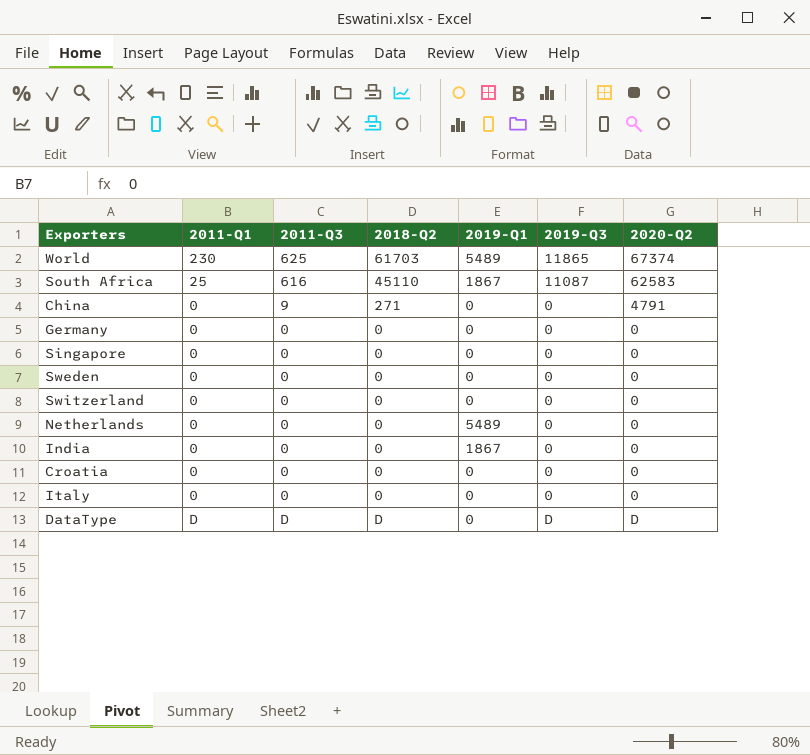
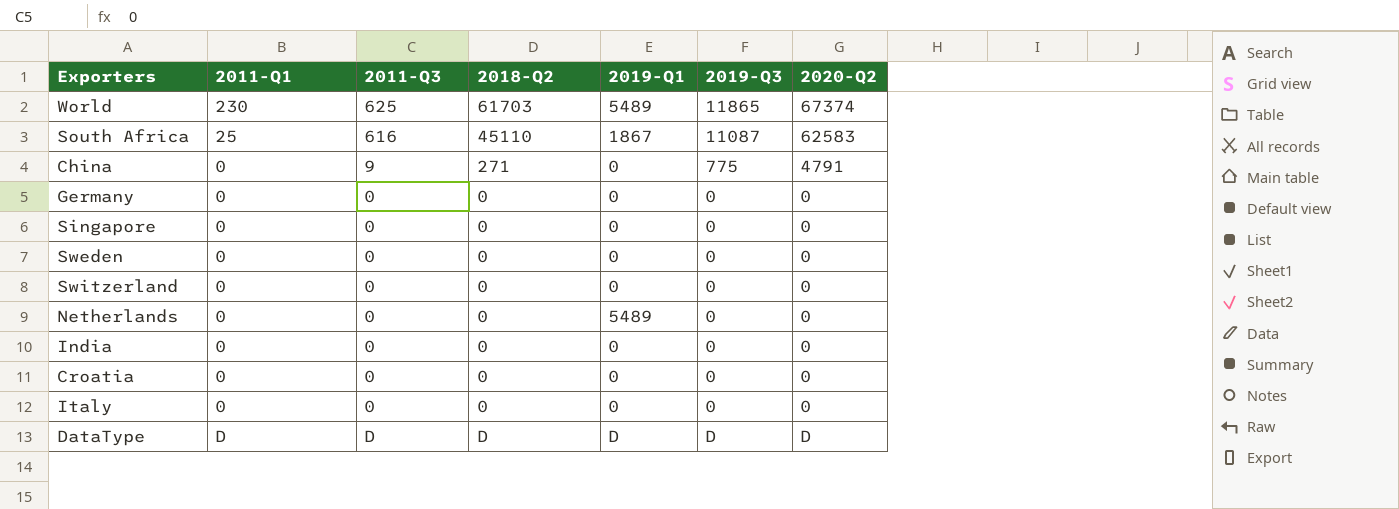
China | 2019-Q3: 0 -> 775
India | 2019-Q1: 1867 -> 0
DataType | 2019-Q1: 0 -> D

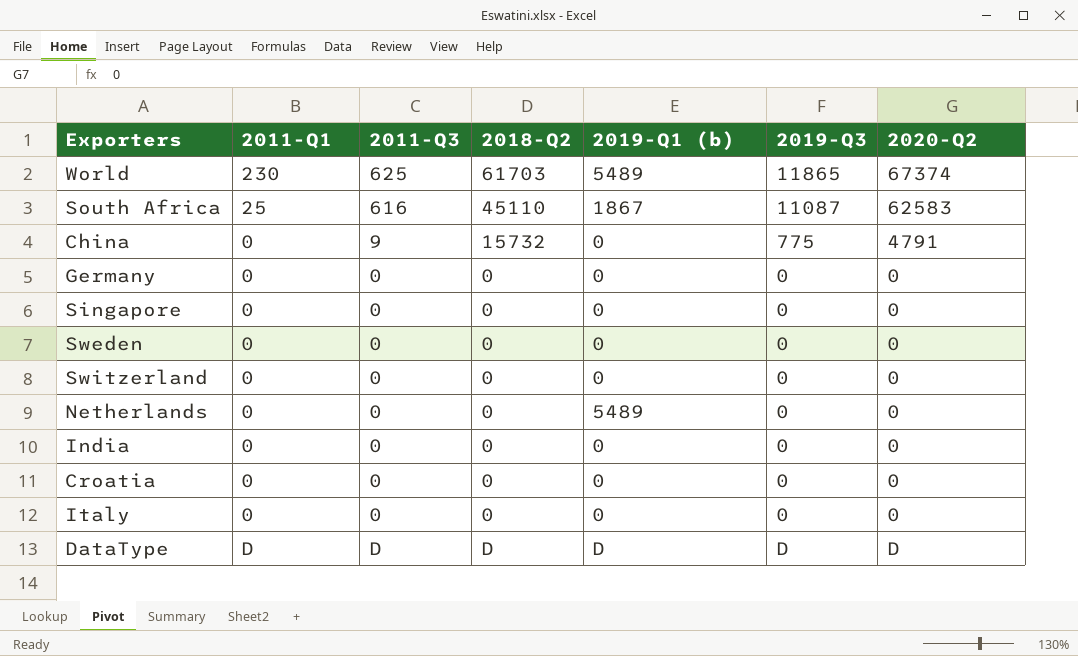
column name: 2019-Q1 -> 2019-Q1 (b)
China | 2018-Q2: 271 -> 15732

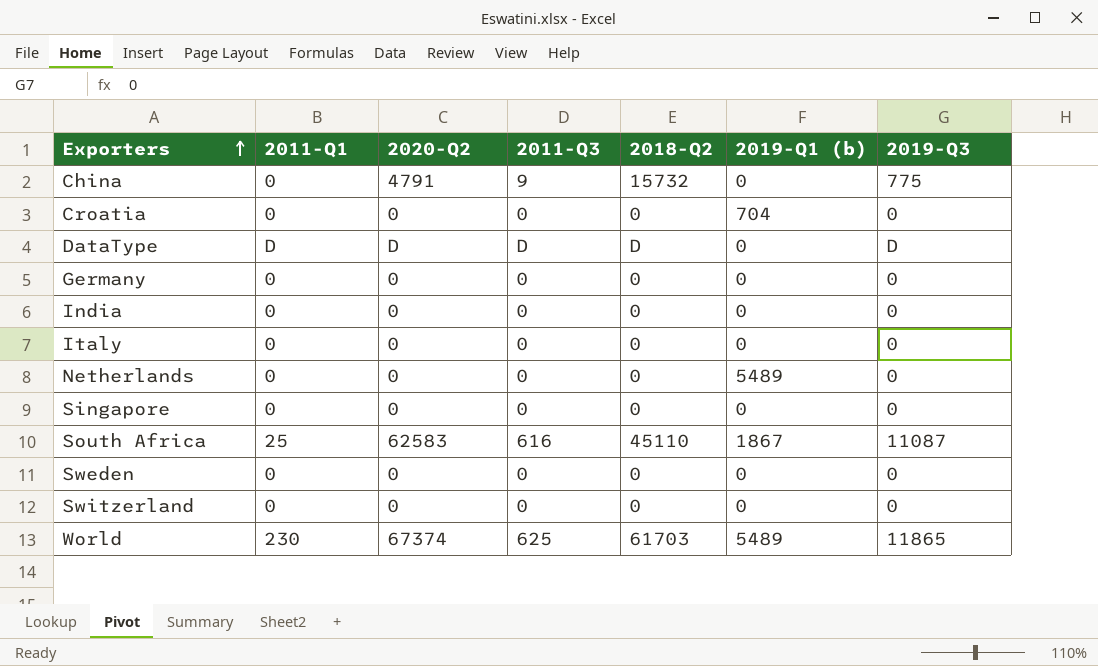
row order: none -> Exporters ascending
column 2020-Q2 | position: 7 -> 3
Croatia | 2019-Q1 (b): 0 -> 704
DataType | 2019-Q1 (b): D -> 0

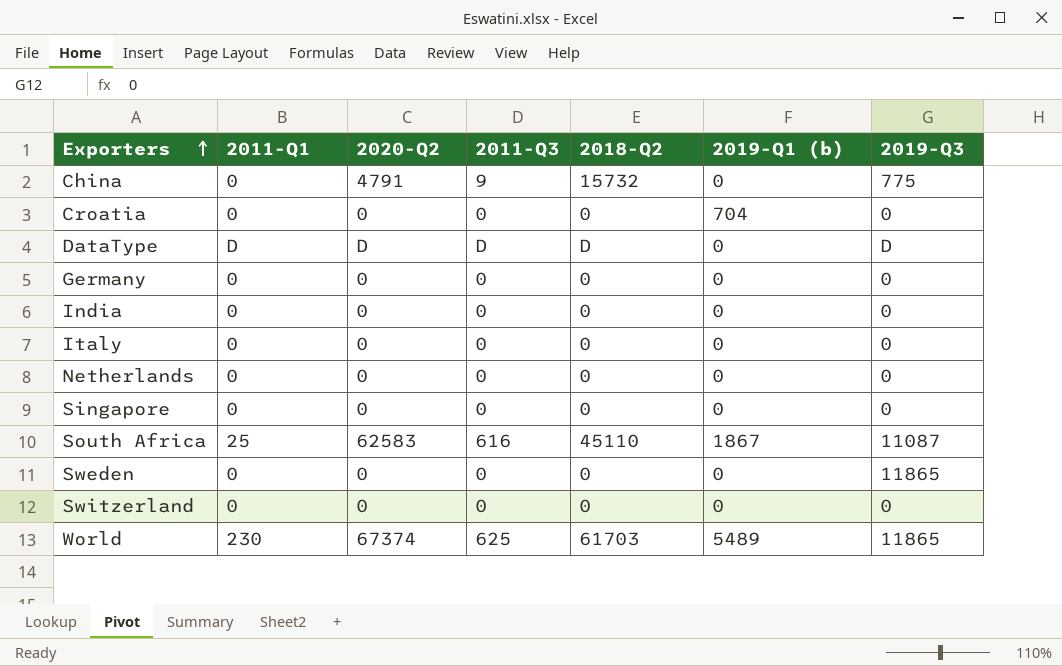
Netherlands | 2019-Q1 (b): 5489 -> 0
Sweden | 2019-Q3: 0 -> 11865

